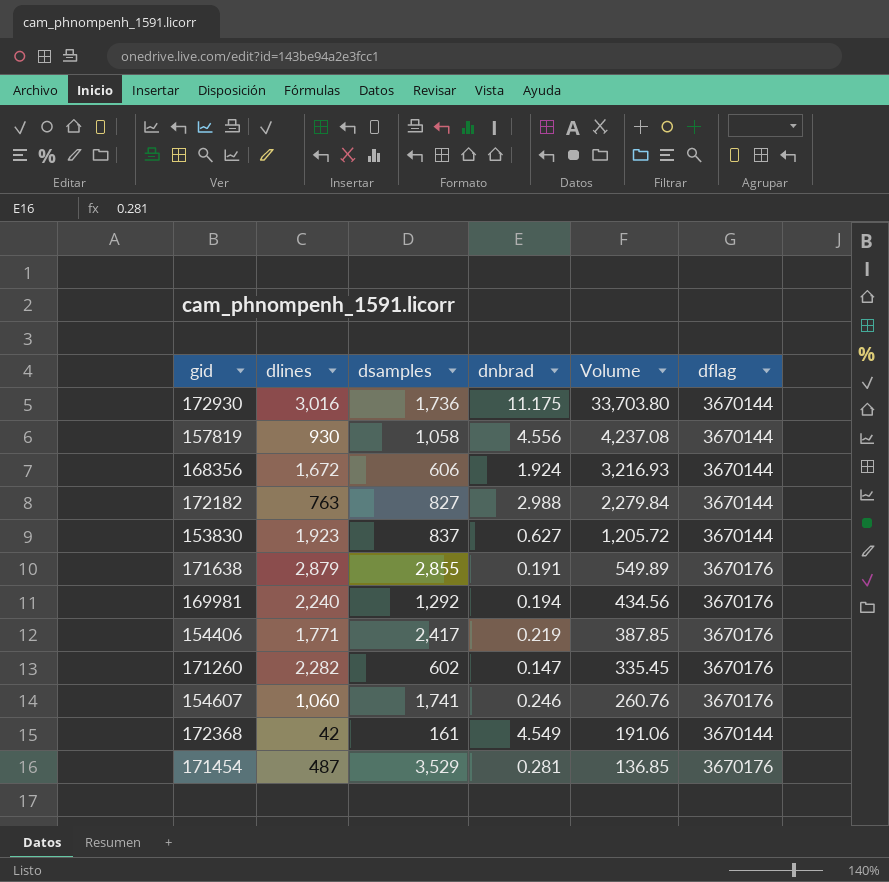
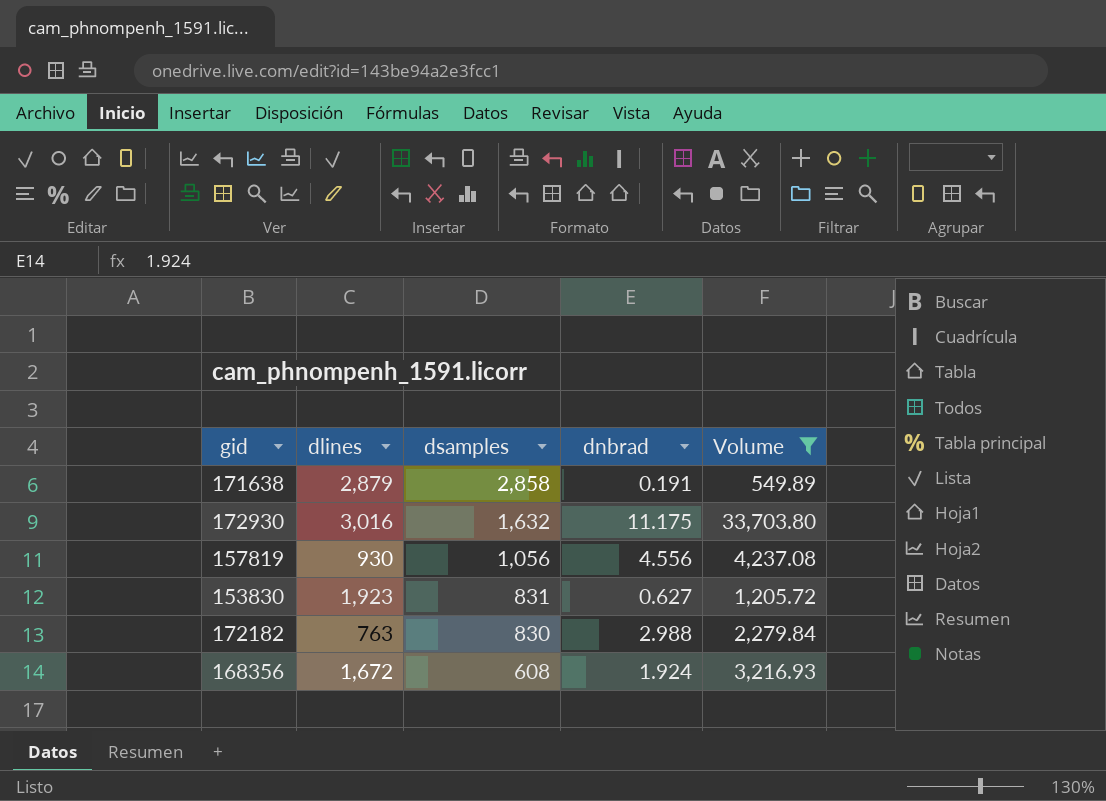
filter: none -> Volume >= 549.89
row order: Volume descending -> dsamples descending
column dflag | position: 6 -> none
171638 | dsamples: 2,855 -> 2,858
172930 | dsamples: 1,736 -> 1,632
157819 | dsamples: 1,058 -> 1,056
153830 | dsamples: 837 -> 831
172182 | dsamples: 827 -> 830
168356 | dsamples: 606 -> 608

